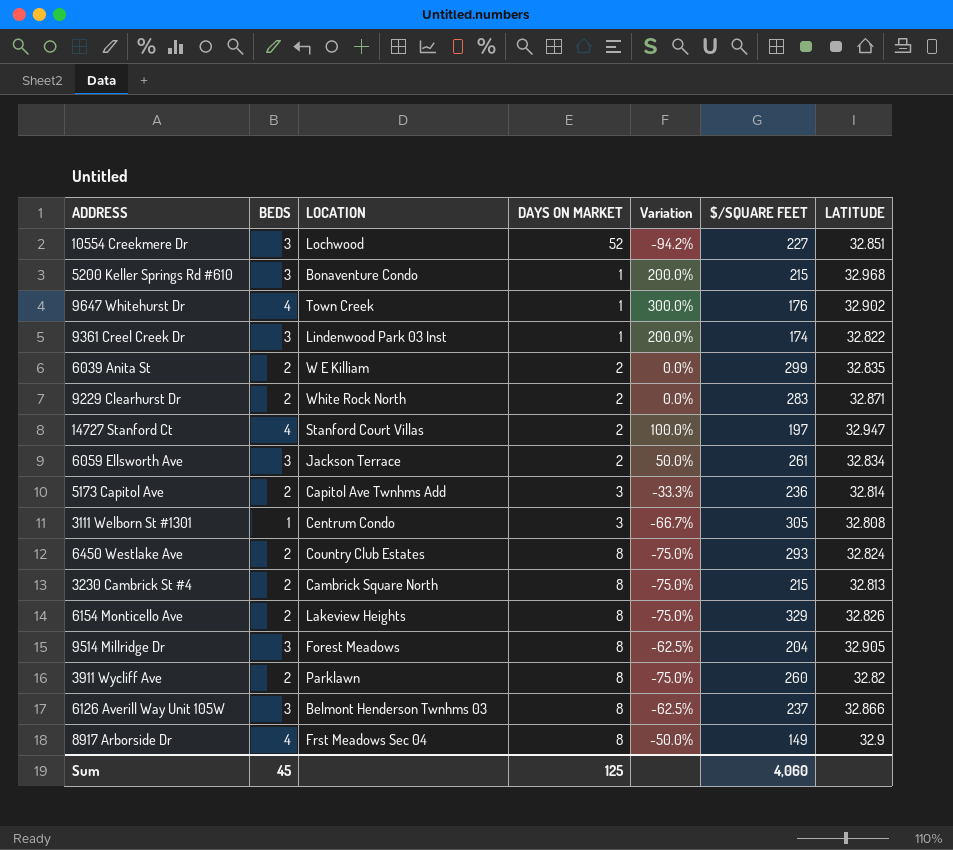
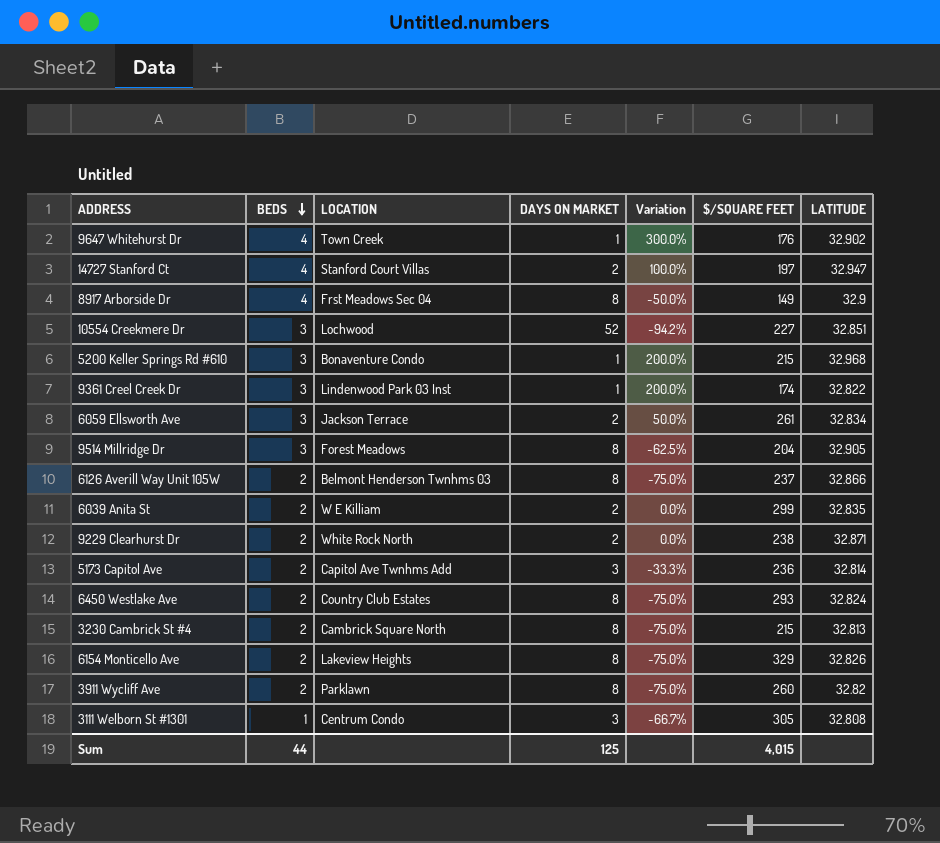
row order: none -> BEDS descending
6126 Averill Way Unit 105W | BEDS: 3 -> 2
6126 Averill Way Unit 105W | Variation: -62.5% -> -75.0%
9229 Clearhurst Dr | $/SQUARE FEET: 283 -> 238
Sum | BEDS: 45 -> 44
Sum | $/SQUARE FEET: 4,060 -> 4,015

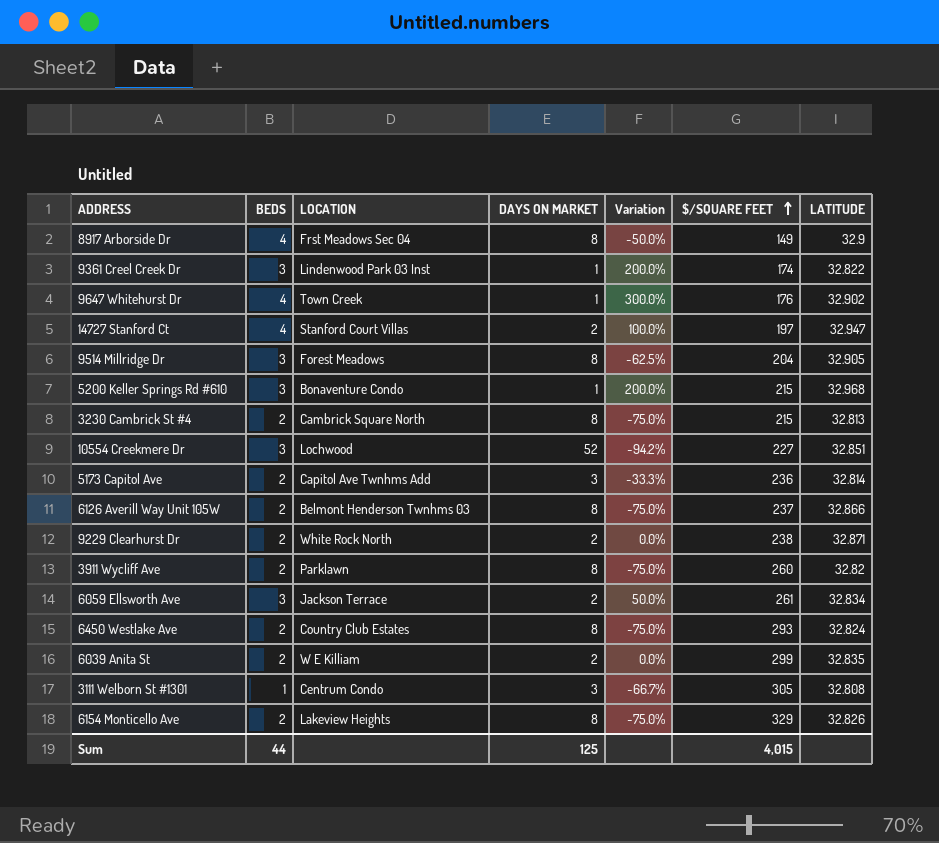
row order: BEDS descending -> $/SQUARE FEET ascending

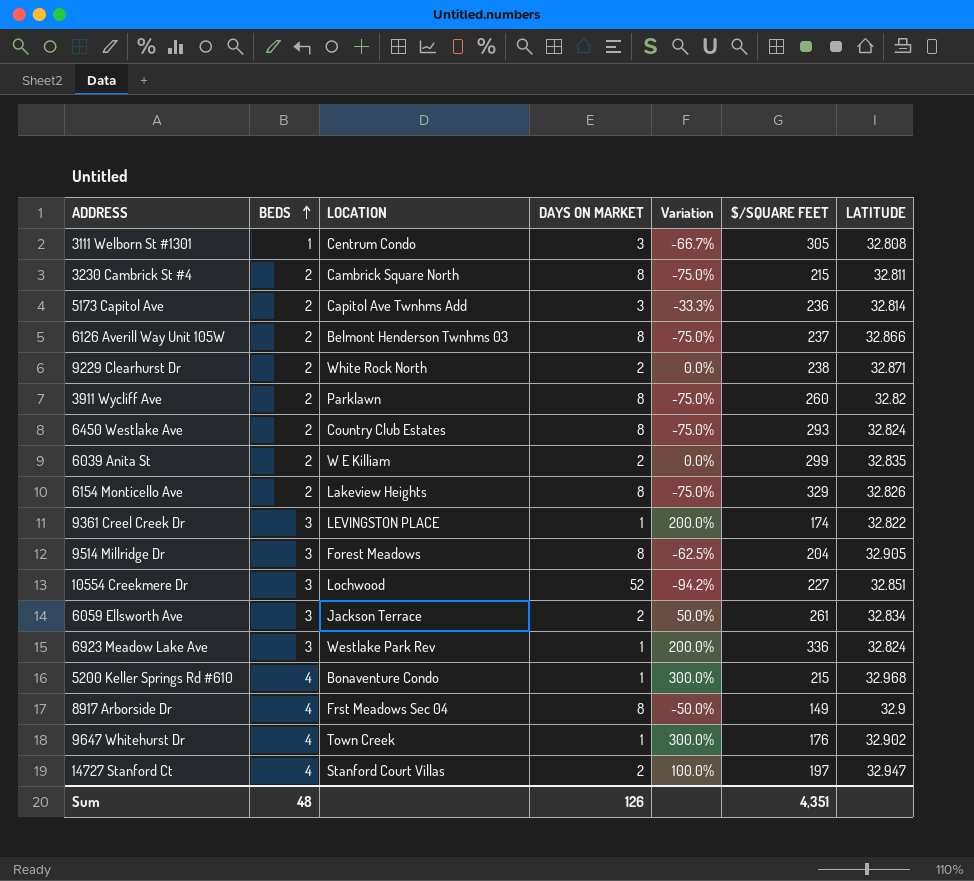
row order: $/SQUARE FEET ascending -> BEDS ascending
3230 Cambrick St #4 | LATITUDE: 32.813 -> 32.811
9361 Creel Creek Dr | LOCATION: Lindenwood Park 03 Inst -> LEVINGSTON PLACE
row 6923 Meadow Lake Ave: none -> 3 | Westlake Park Rev | 1 | 200.0% | 336 | 32.824
5200 Keller Springs Rd #610 | BEDS: 3 -> 4
5200 Keller Springs Rd #610 | Variation: 200.0% -> 300.0%
Sum | BEDS: 44 -> 48
Sum | DAYS ON MARKET: 125 -> 126
Sum | $/SQUARE FEET: 4,015 -> 4,351

